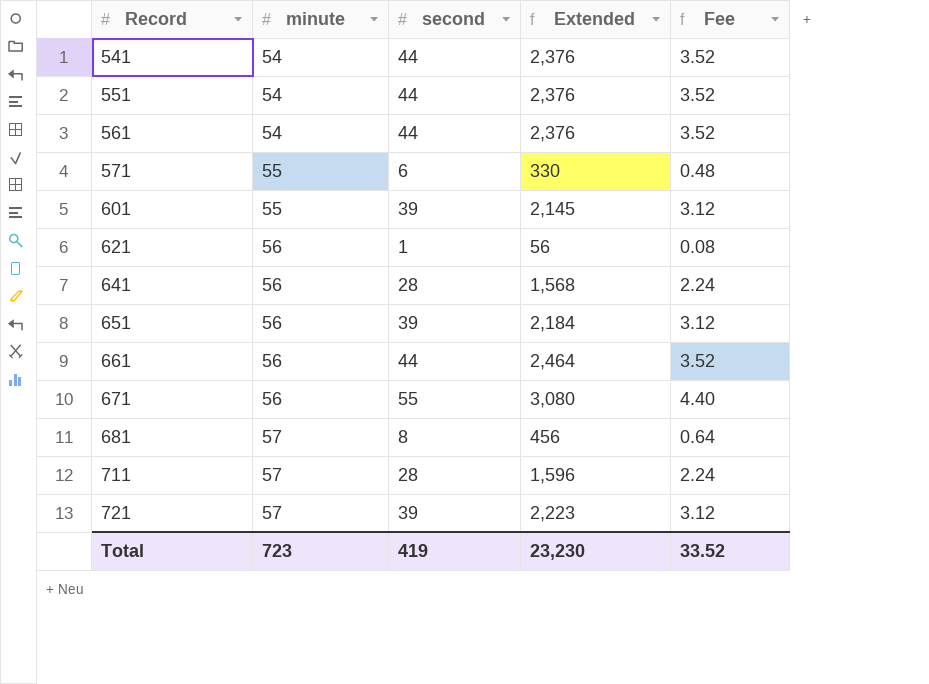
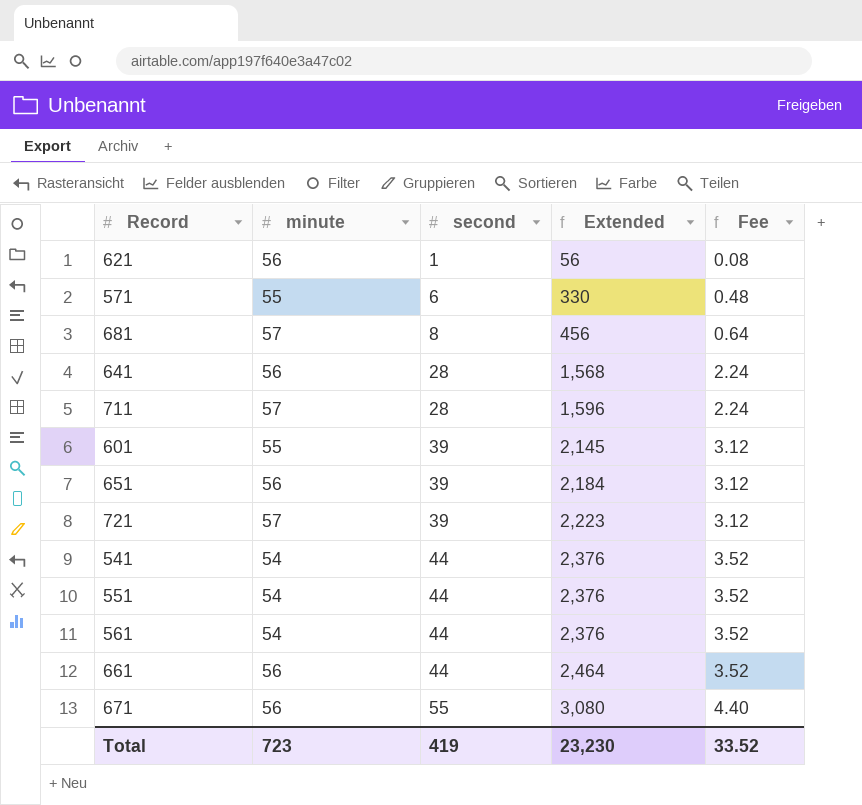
row order: Record ascending -> second ascending

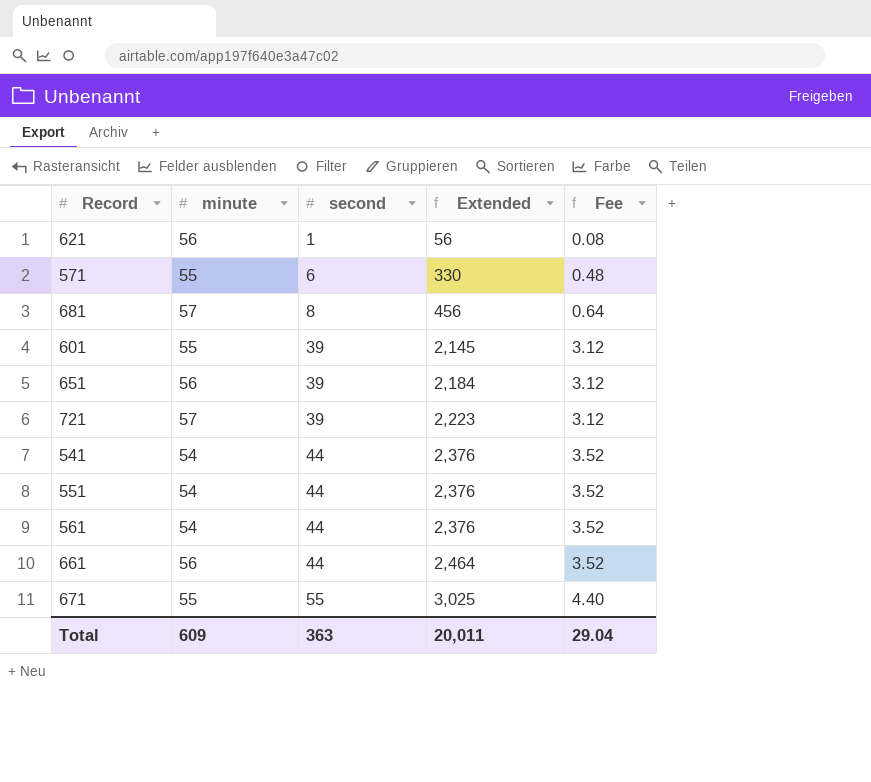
row 641: 56 | 28 | 1,568 | 2.24 -> none
row 711: 57 | 28 | 1,596 | 2.24 -> none
671 | minute: 56 -> 55
671 | Extended: 3,080 -> 3,025
Total | minute: 723 -> 609
Total | second: 419 -> 363
Total | Extended: 23,230 -> 20,011
Total | Fee: 33.52 -> 29.04

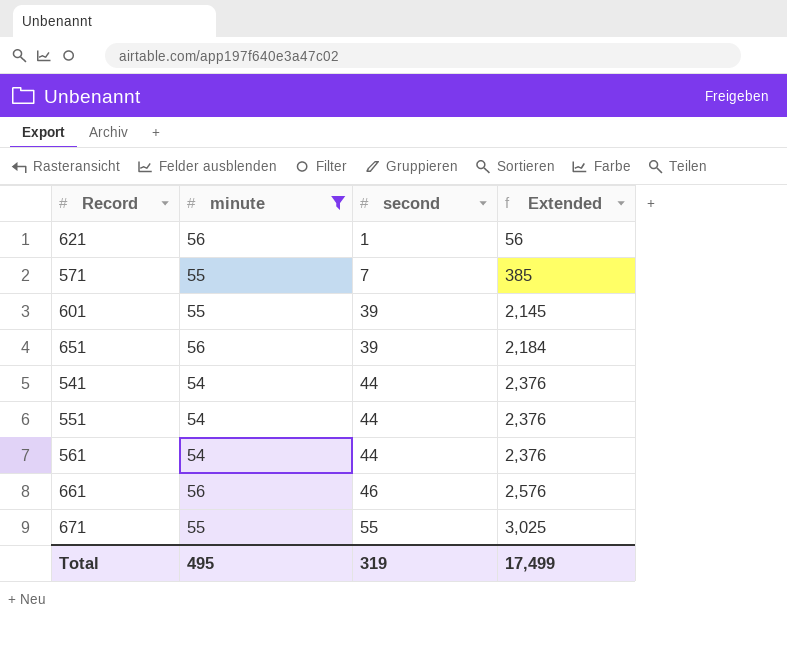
filter: none -> minute != 57
column Fee | formula: [second] * 0.08 -> none
571 | second: 6 -> 7
571 | Extended: 330 -> 385
661 | second: 44 -> 46
661 | Extended: 2,464 -> 2,576
Total | minute: 609 -> 495
Total | second: 363 -> 319
Total | Extended: 20,011 -> 17,499

